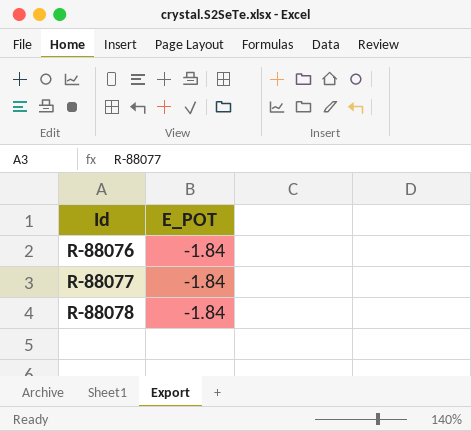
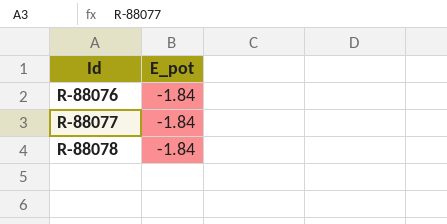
column name: E_POT -> E_pot

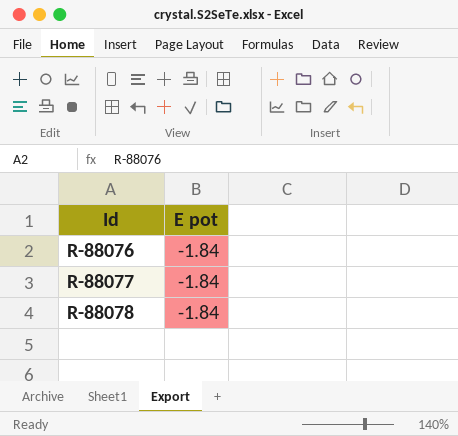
column name: E_pot -> E pot

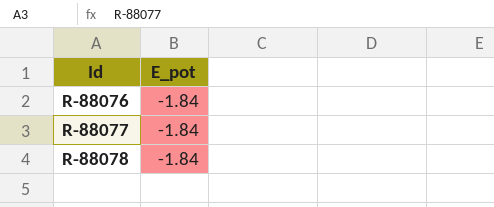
column name: E pot -> E_pot

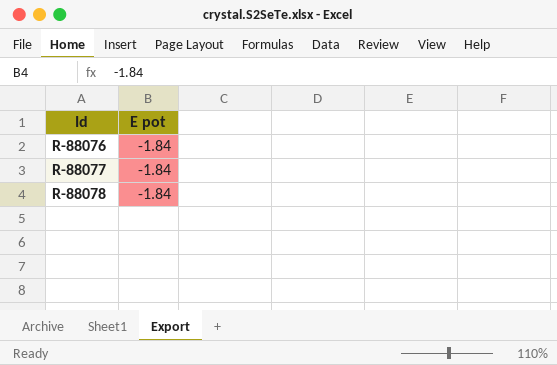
column name: E_pot -> E pot

